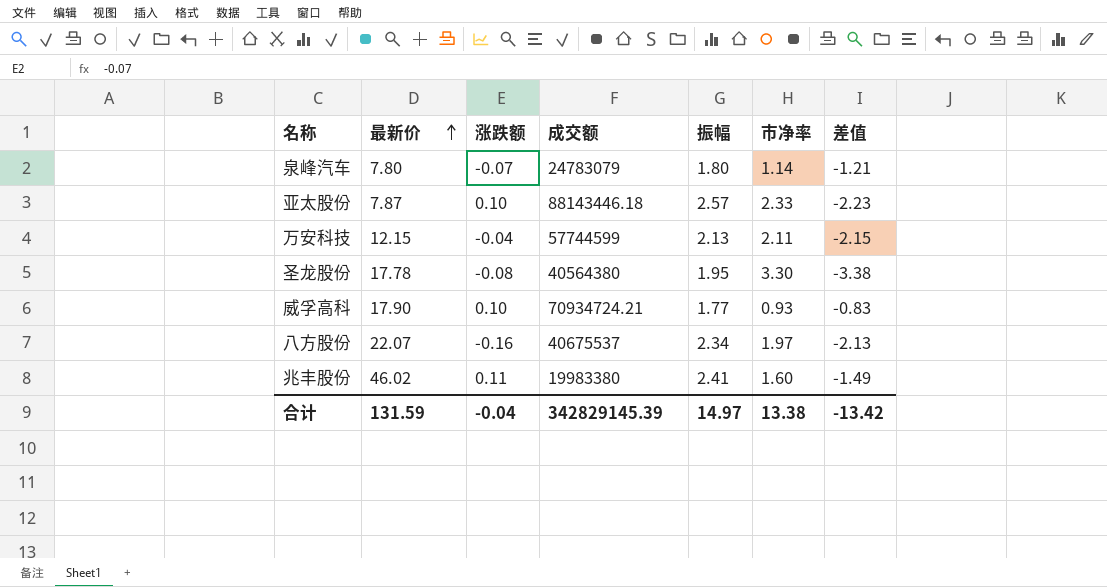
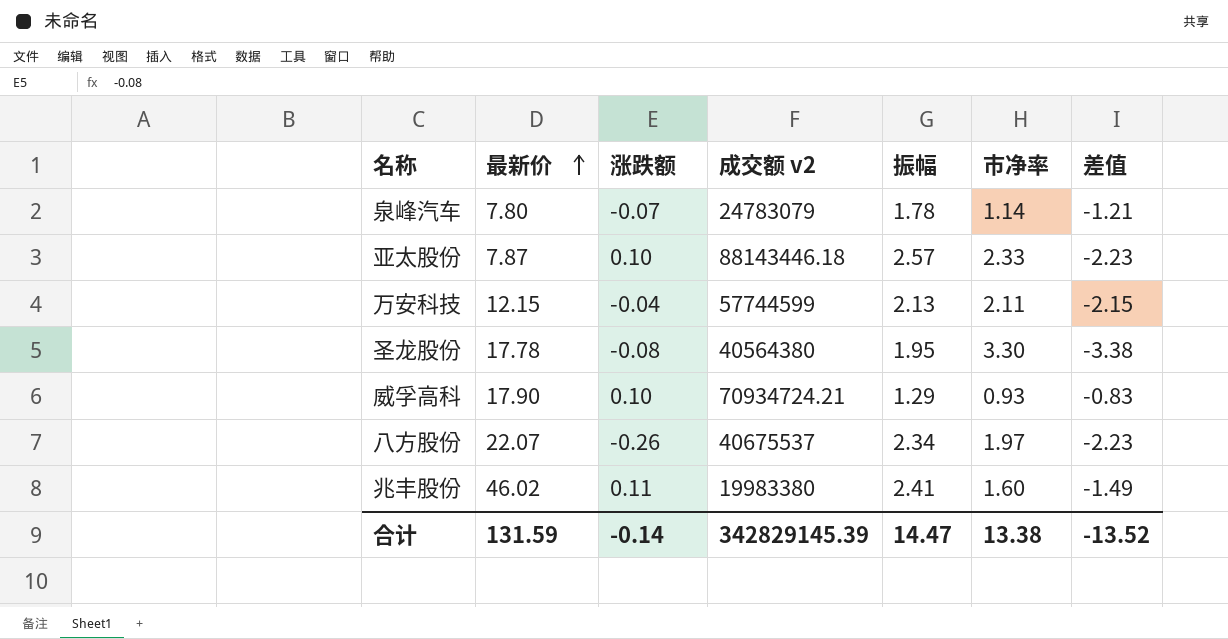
column name: 成交额 -> 成交额 v2
泉峰汽车 | 振幅: 1.80 -> 1.78
威孚高科 | 振幅: 1.77 -> 1.29
八方股份 | 涨跌额: -0.16 -> -0.26
八方股份 | 差值: -2.13 -> -2.23
合计 | 涨跌额: -0.04 -> -0.14
合计 | 振幅: 14.97 -> 14.47
合计 | 差值: -13.42 -> -13.52

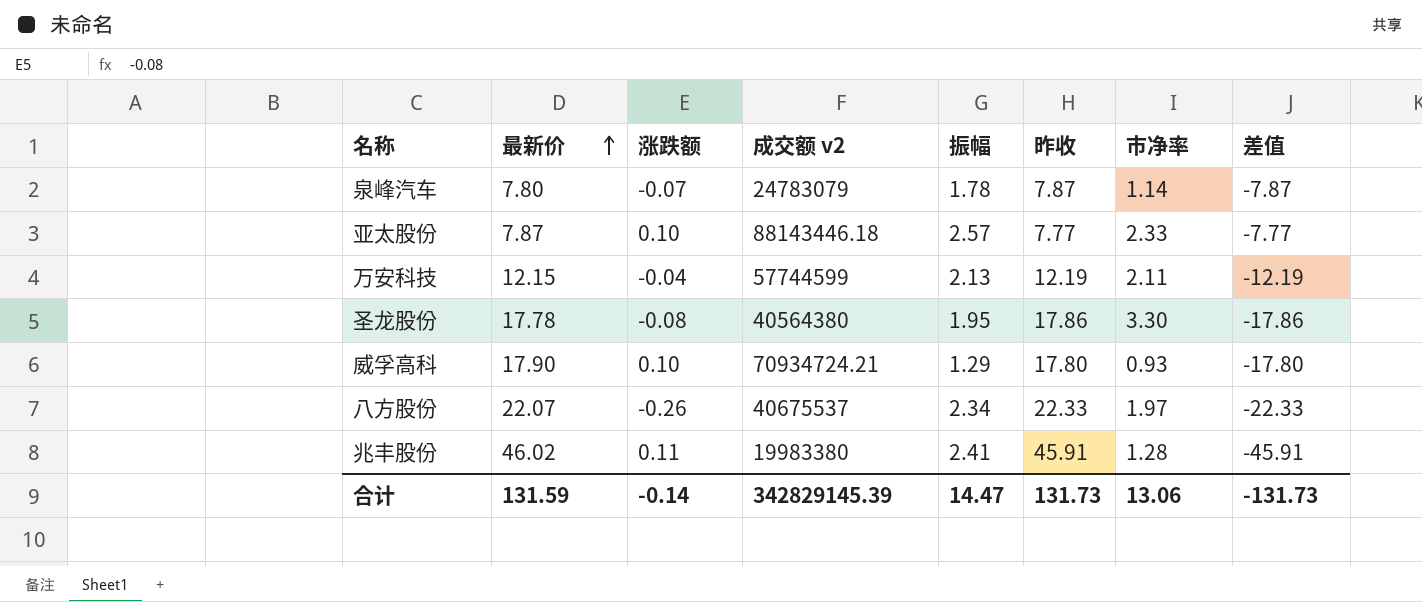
column 昨收 | formula: none -> [最新价] - [涨跌额]
column 差值 | formula: [涨跌额] - [市净率] -> [涨跌额] - [最新价]
兆丰股份 | 市净率: 1.60 -> 1.28
合计 | 市净率: 13.38 -> 13.06
合计 | 差值: -13.52 -> -131.73

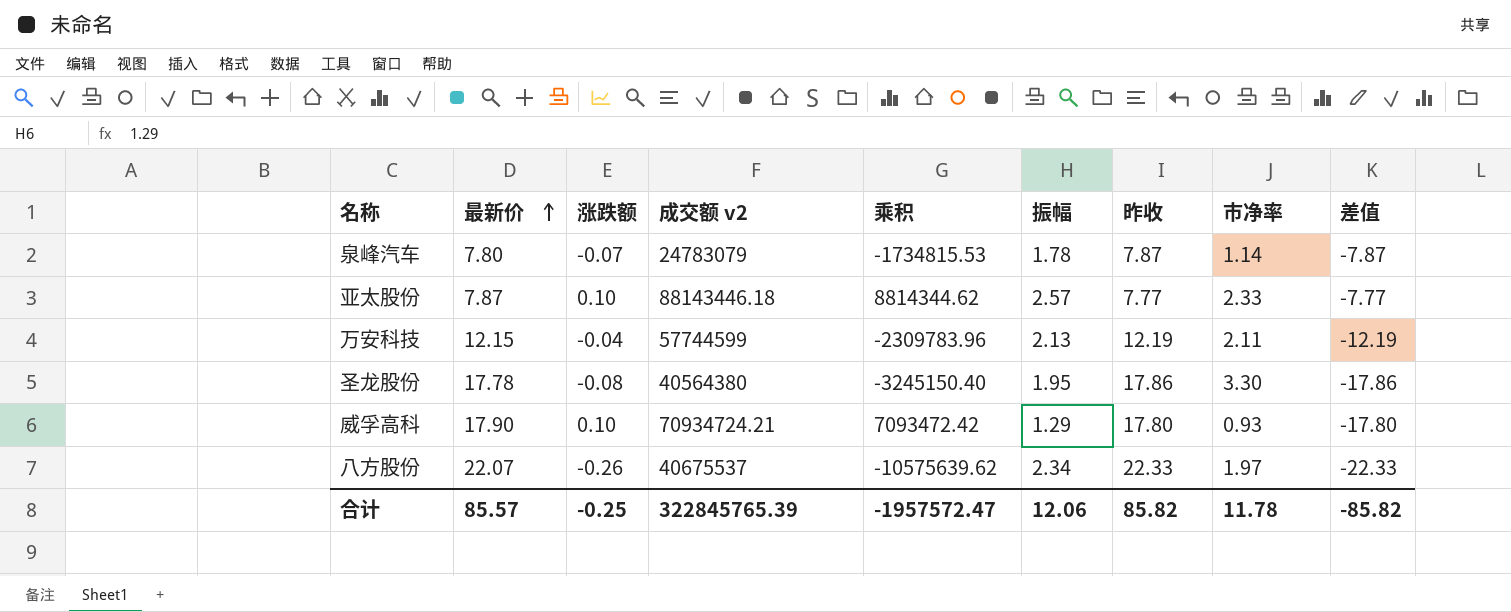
column 乘积 | formula: none -> [涨跌额] * [成交额 v2]
row 兆丰股份: 46.02 | 0.11 | 19983380 | 2.41 | 45.91 | 1.28 | -45.91 -> none
合计 | 最新价: 131.59 -> 85.57
合计 | 涨跌额: -0.14 -> -0.25
合计 | 成交额 v2: 342829145.39 -> 322845765.39
合计 | 振幅: 14.47 -> 12.06
合计 | 昨收: 131.73 -> 85.82
合计 | 市净率: 13.06 -> 11.78
合计 | 差值: -131.73 -> -85.82

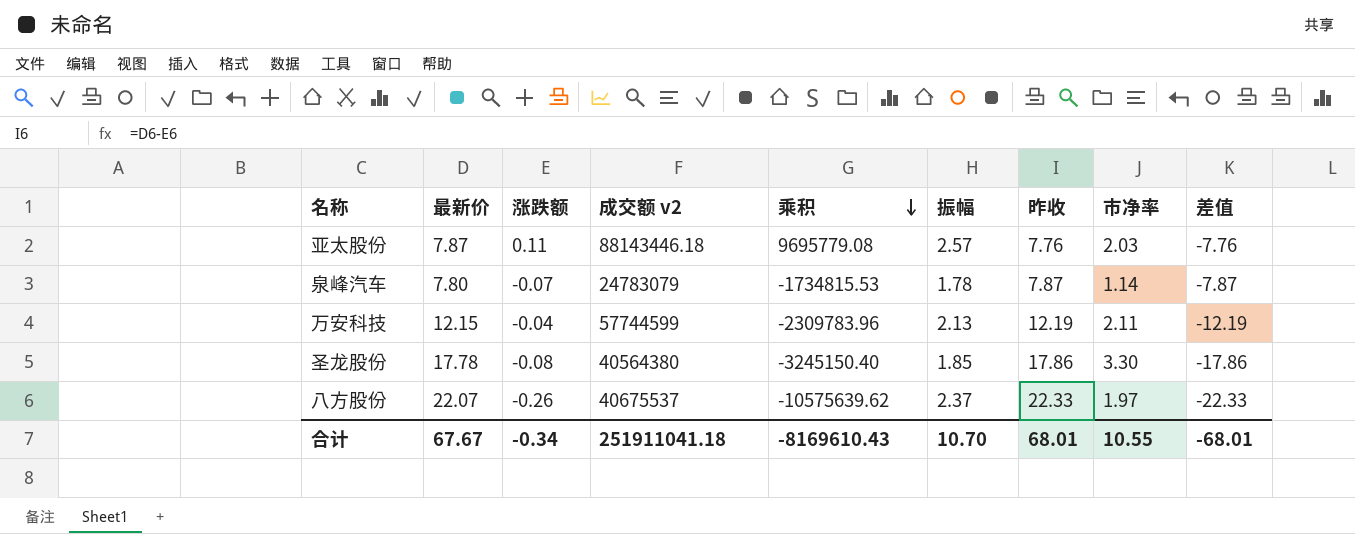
row order: 最新价 ascending -> 乘积 descending
row 威孚高科: 17.90 | 0.10 | 70934724.21 | 7093472.42 | 1.29 | 17.80 | 0.93 | -17.80 -> none
亚太股份 | 涨跌额: 0.10 -> 0.11
亚太股份 | 乘积: 8814344.62 -> 9695779.08
亚太股份 | 昨收: 7.77 -> 7.76
亚太股份 | 市净率: 2.33 -> 2.03
亚太股份 | 差值: -7.77 -> -7.76
圣龙股份 | 振幅: 1.95 -> 1.85
八方股份 | 振幅: 2.34 -> 2.37
合计 | 最新价: 85.57 -> 67.67
合计 | 涨跌额: -0.25 -> -0.34
合计 | 成交额 v2: 322845765.39 -> 251911041.18
合计 | 乘积: -1957572.47 -> -8169610.43
合计 | 振幅: 12.06 -> 10.70
合计 | 昨收: 85.82 -> 68.01
合计 | 市净率: 11.78 -> 10.55
合计 | 差值: -85.82 -> -68.01

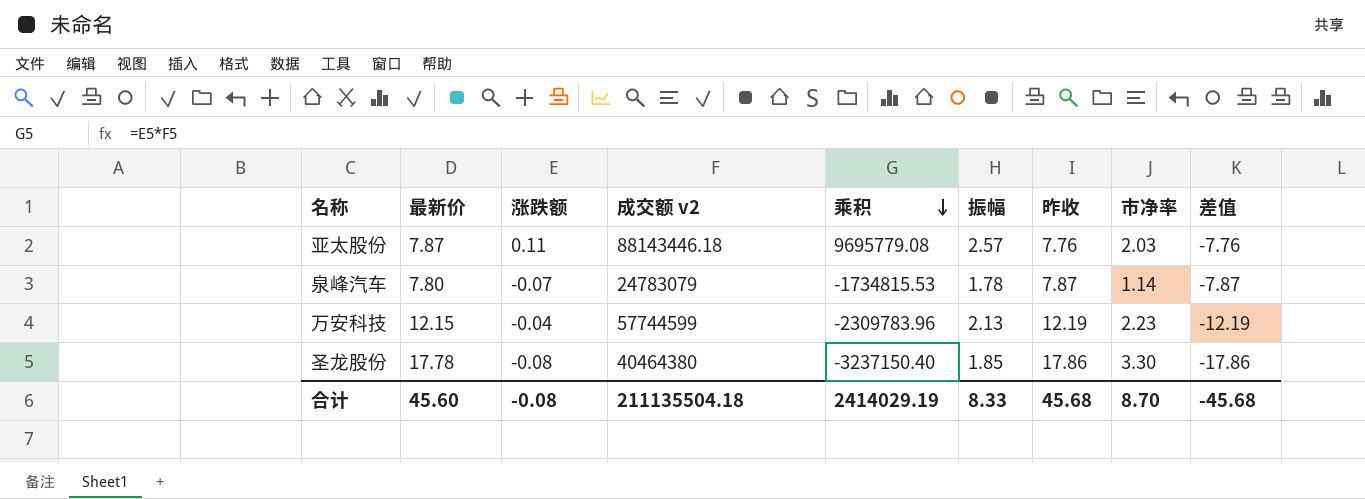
row 八方股份: 22.07 | -0.26 | 40675537 | -10575639.62 | 2.37 | 22.33 | 1.97 | -22.33 -> none
万安科技 | 市净率: 2.11 -> 2.23
圣龙股份 | 成交额 v2: 40564380 -> 40464380
圣龙股份 | 乘积: -3245150.40 -> -3237150.40
合计 | 最新价: 67.67 -> 45.60
合计 | 涨跌额: -0.34 -> -0.08
合计 | 成交额 v2: 251911041.18 -> 211135504.18
合计 | 乘积: -8169610.43 -> 2414029.19
合计 | 振幅: 10.70 -> 8.33
合计 | 昨收: 68.01 -> 45.68
合计 | 市净率: 10.55 -> 8.70
合计 | 差值: -68.01 -> -45.68

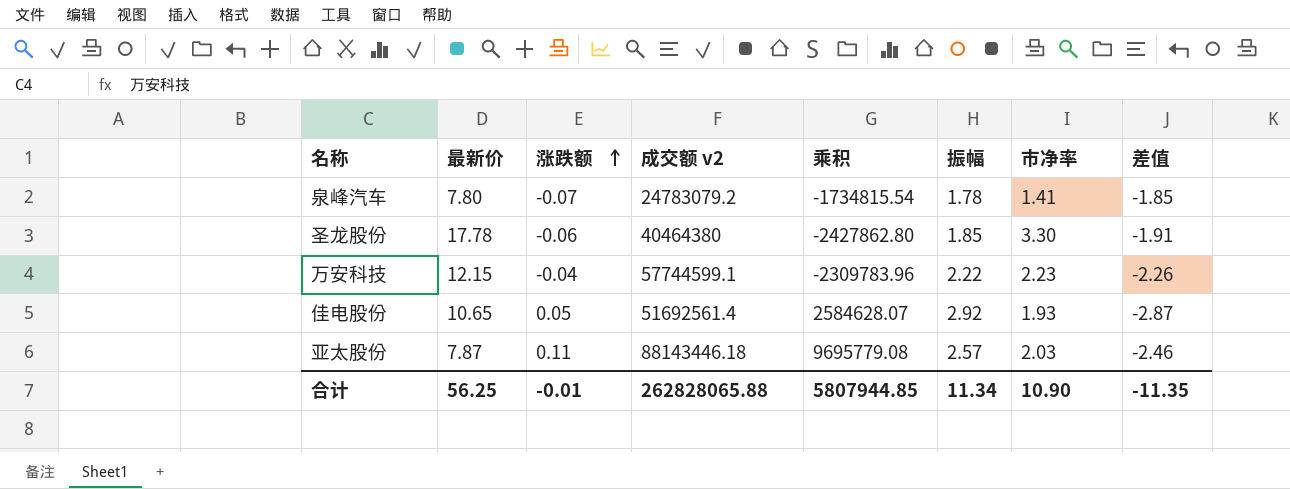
row order: 乘积 descending -> 涨跌额 ascending
column 昨收 | formula: [最新价] - [涨跌额] -> none
column 差值 | formula: [涨跌额] - [最新价] -> [涨跌额] - [振幅]
泉峰汽车 | 成交额 v2: 24783079 -> 24783079.2
泉峰汽车 | 乘积: -1734815.53 -> -1734815.54
泉峰汽车 | 市净率: 1.14 -> 1.41
圣龙股份 | 涨跌额: -0.08 -> -0.06
圣龙股份 | 乘积: -3237150.40 -> -2427862.80
万安科技 | 成交额 v2: 57744599 -> 57744599.1
万安科技 | 振幅: 2.13 -> 2.22
row 佳电股份: none -> 10.65 | 0.05 | 51692561.4 | 2584628.07 | 2.92 | 1.93 | -2.87
合计 | 最新价: 45.60 -> 56.25
合计 | 涨跌额: -0.08 -> -0.01
合计 | 成交额 v2: 211135504.18 -> 262828065.88
合计 | 乘积: 2414029.19 -> 5807944.85
合计 | 振幅: 8.33 -> 11.34
合计 | 市净率: 8.70 -> 10.90
合计 | 差值: -45.68 -> -11.35

